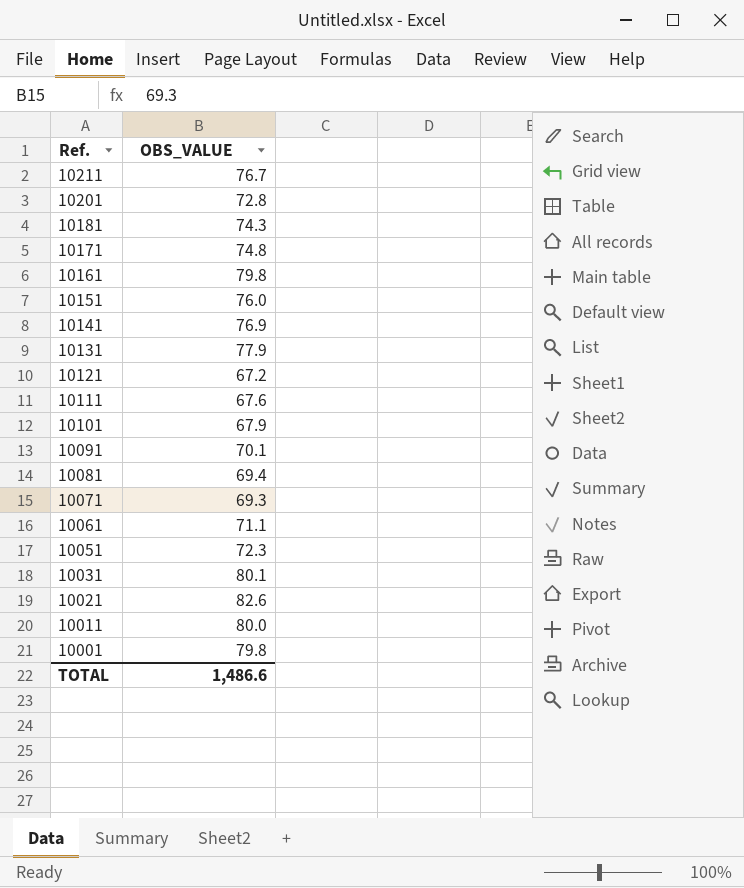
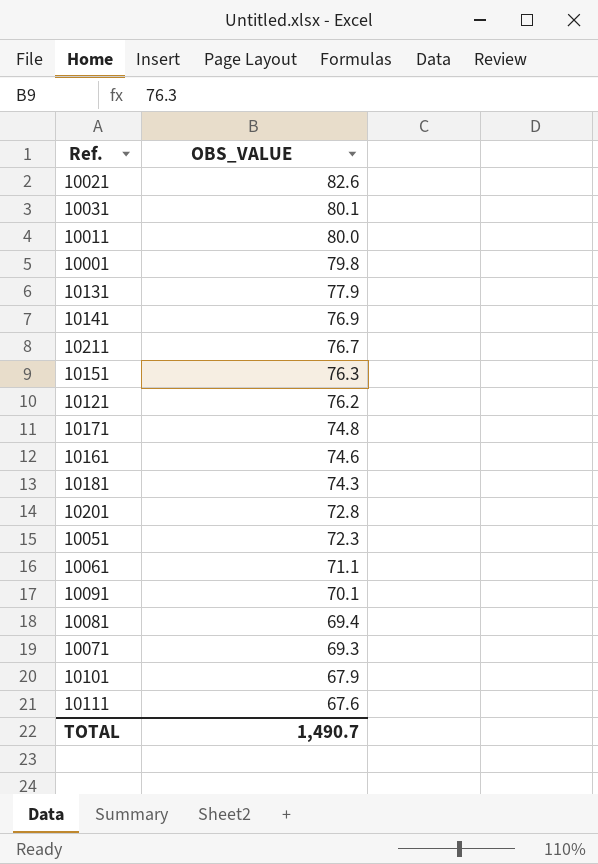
row order: Ref. descending -> OBS_VALUE descending
10151 | OBS_VALUE: 76.0 -> 76.3
10121 | OBS_VALUE: 67.2 -> 76.2
10161 | OBS_VALUE: 79.8 -> 74.6
TOTAL | OBS_VALUE: 1,486.6 -> 1,490.7

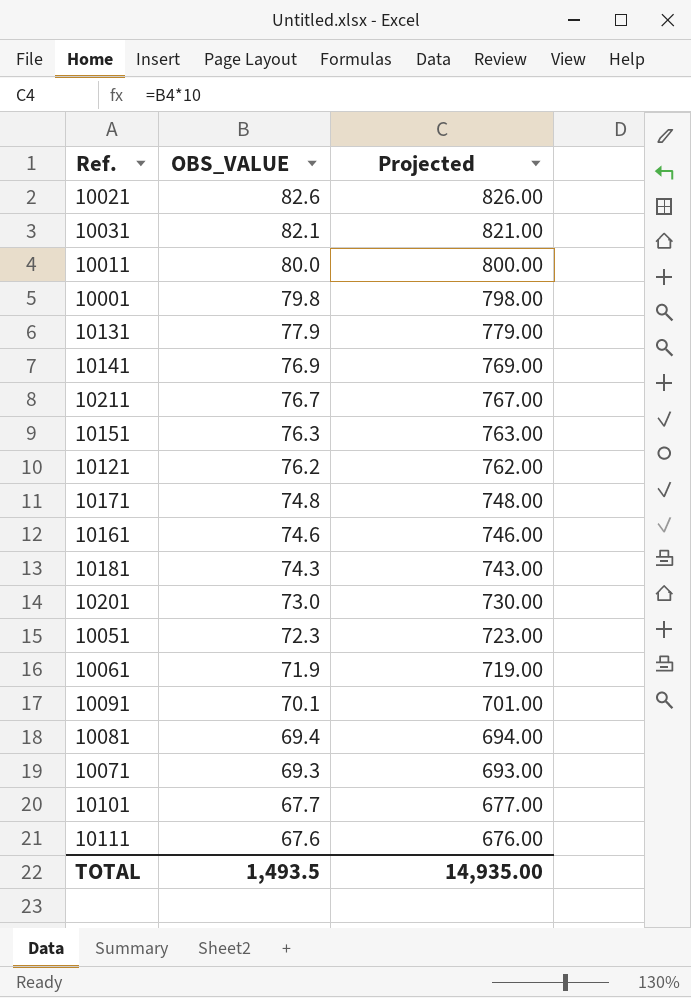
column Projected | formula: none -> [OBS_VALUE] * 10
10031 | OBS_VALUE: 80.1 -> 82.1
10201 | OBS_VALUE: 72.8 -> 73.0
10061 | OBS_VALUE: 71.1 -> 71.9
10101 | OBS_VALUE: 67.9 -> 67.7
TOTAL | OBS_VALUE: 1,490.7 -> 1,493.5

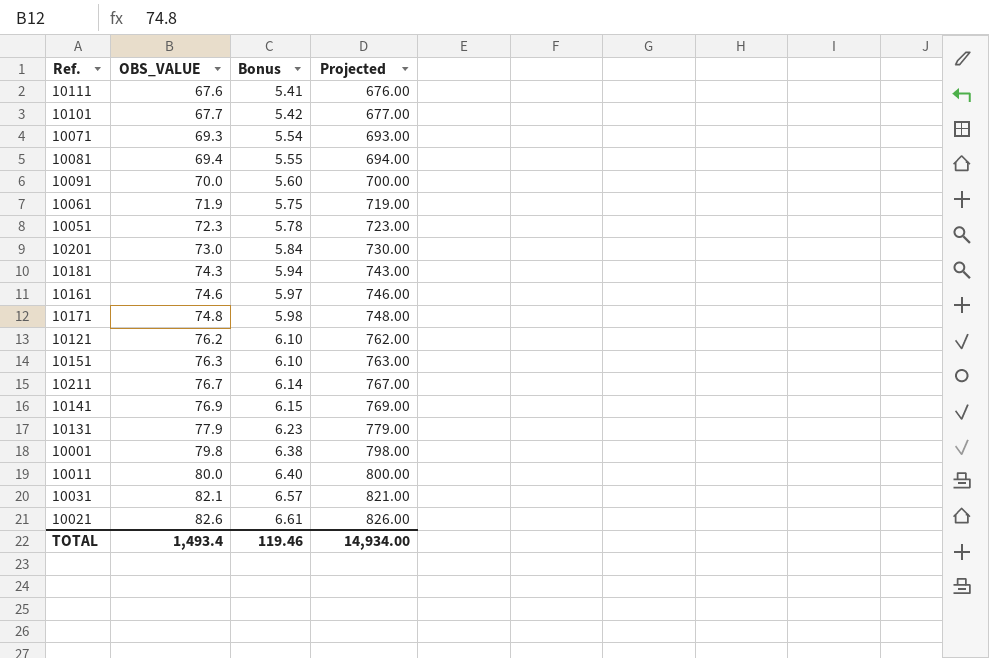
row order: OBS_VALUE descending -> OBS_VALUE ascending
column Bonus | formula: none -> [OBS_VALUE] * 0.08
10091 | OBS_VALUE: 70.1 -> 70.0
10091 | Projected: 701.00 -> 700.00
TOTAL | OBS_VALUE: 1,493.5 -> 1,493.4
TOTAL | Projected: 14,935.00 -> 14,934.00

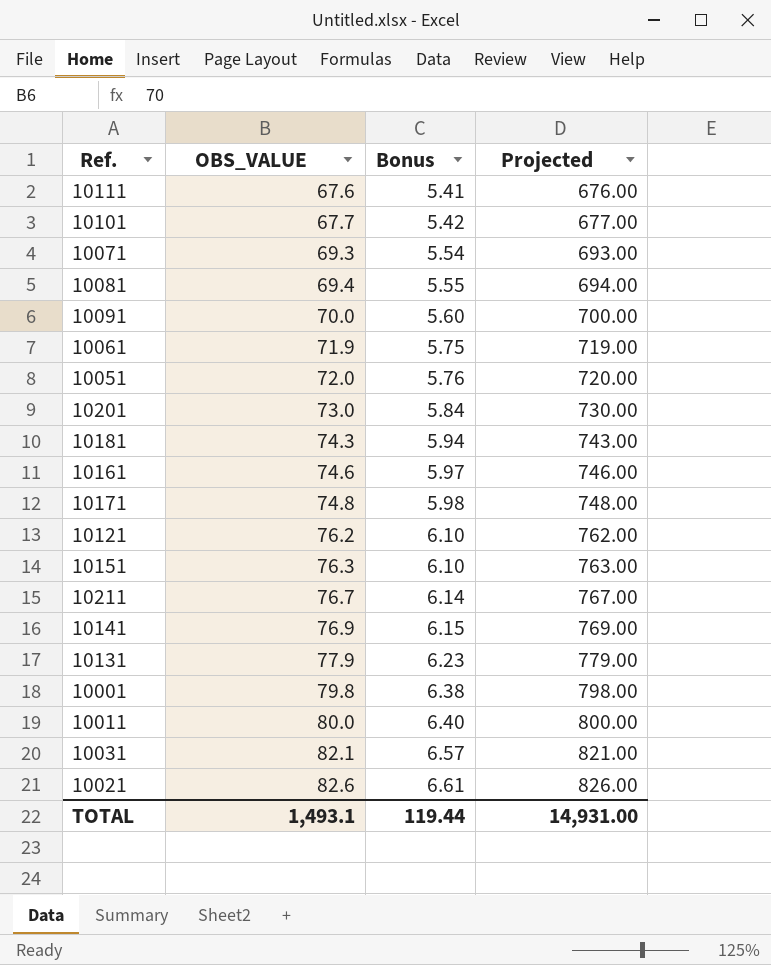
10051 | OBS_VALUE: 72.3 -> 72.0
10051 | Bonus: 5.78 -> 5.76
10051 | Projected: 723.00 -> 720.00
TOTAL | OBS_VALUE: 1,493.4 -> 1,493.1
TOTAL | Bonus: 119.46 -> 119.44
TOTAL | Projected: 14,934.00 -> 14,931.00

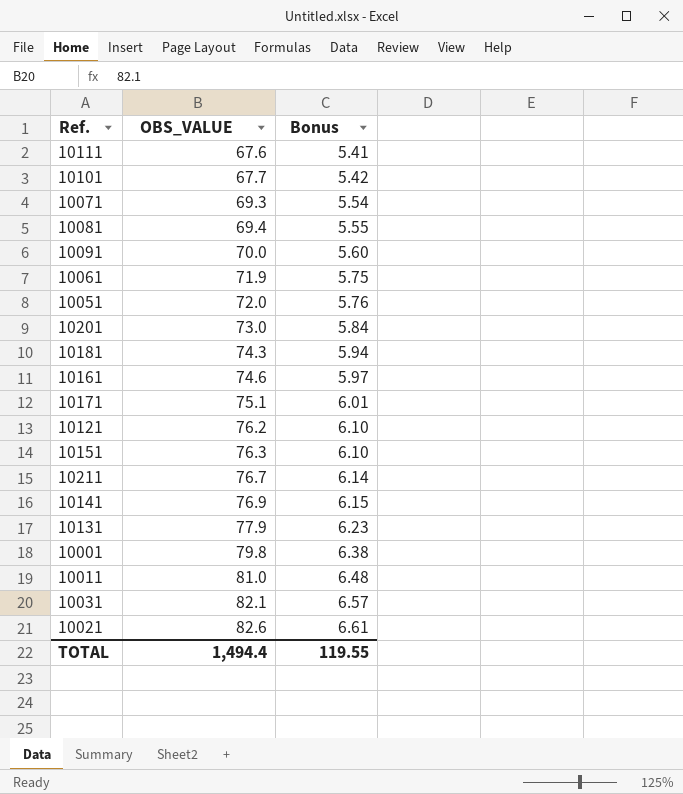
column Projected | formula: [OBS_VALUE] * 10 -> none
10171 | OBS_VALUE: 74.8 -> 75.1
10171 | Bonus: 5.98 -> 6.01
10011 | OBS_VALUE: 80.0 -> 81.0
10011 | Bonus: 6.40 -> 6.48
TOTAL | OBS_VALUE: 1,493.1 -> 1,494.4
TOTAL | Bonus: 119.44 -> 119.55

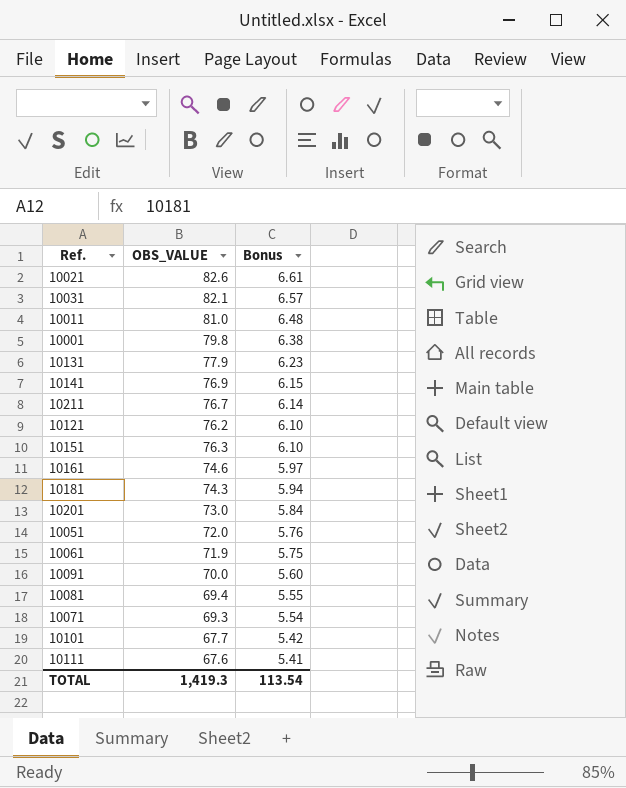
row order: OBS_VALUE ascending -> Bonus descending
row 10171: 75.1 | 6.01 -> none
TOTAL | OBS_VALUE: 1,494.4 -> 1,419.3
TOTAL | Bonus: 119.55 -> 113.54

